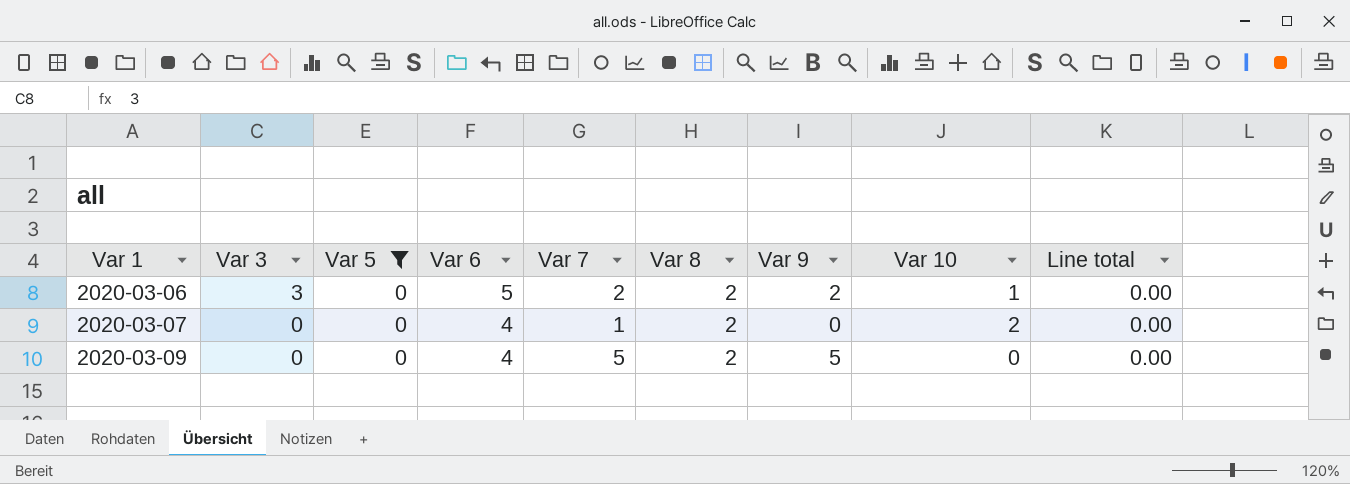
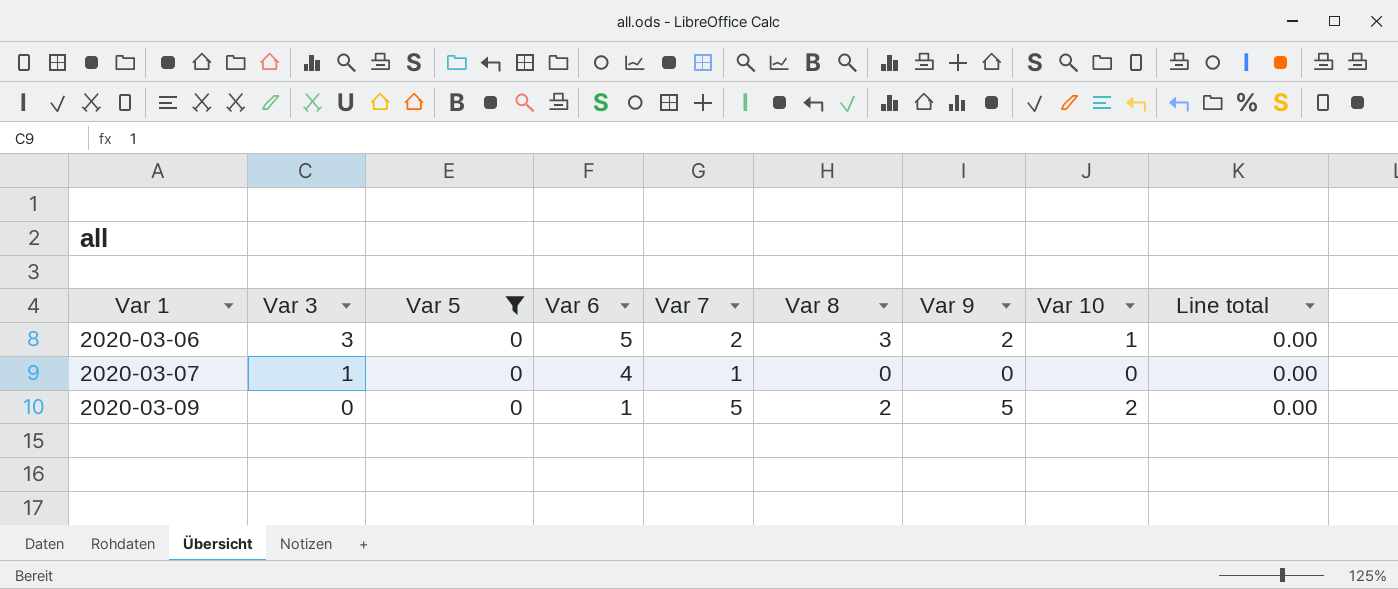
2020-03-06 | Var 8: 2 -> 3
2020-03-07 | Var 3: 0 -> 1
2020-03-07 | Var 8: 2 -> 0
2020-03-07 | Var 10: 2 -> 0
2020-03-09 | Var 6: 4 -> 1
2020-03-09 | Var 10: 0 -> 2

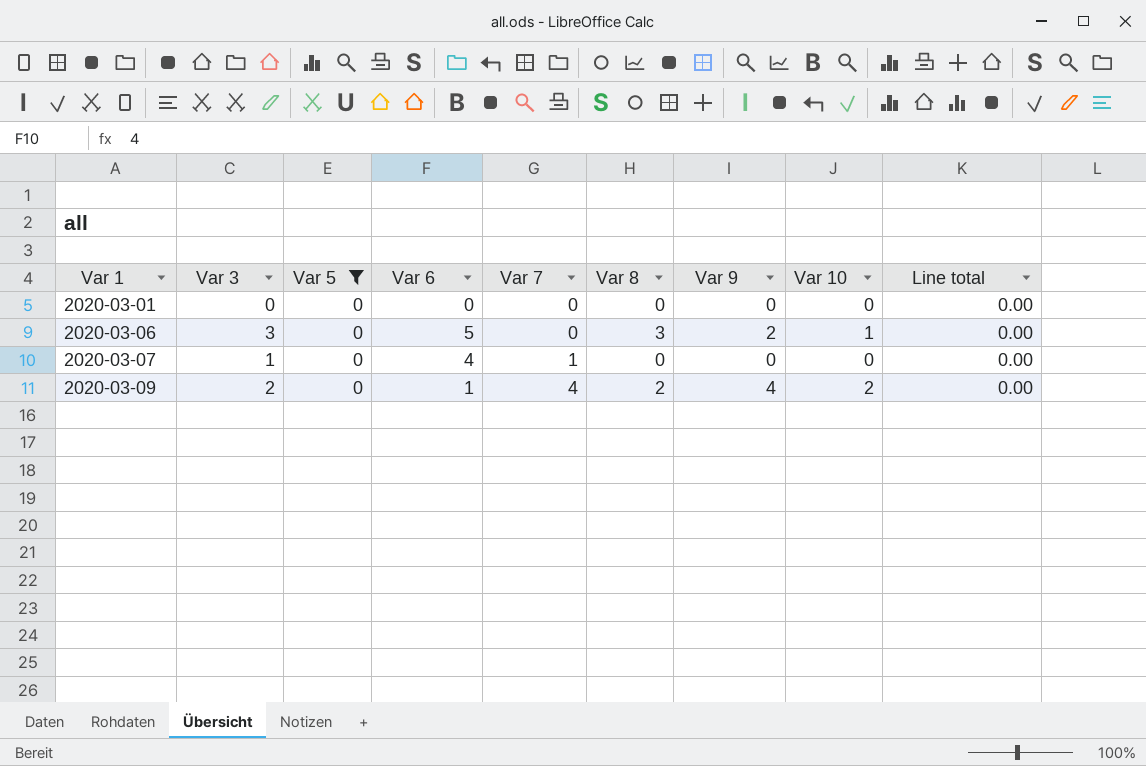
row 2020-03-01: none -> 0 | 0 | 0 | 0 | 0 | 0 | 0 | 0.00
2020-03-06 | Var 7: 2 -> 0
2020-03-09 | Var 3: 0 -> 2
2020-03-09 | Var 7: 5 -> 4
2020-03-09 | Var 9: 5 -> 4

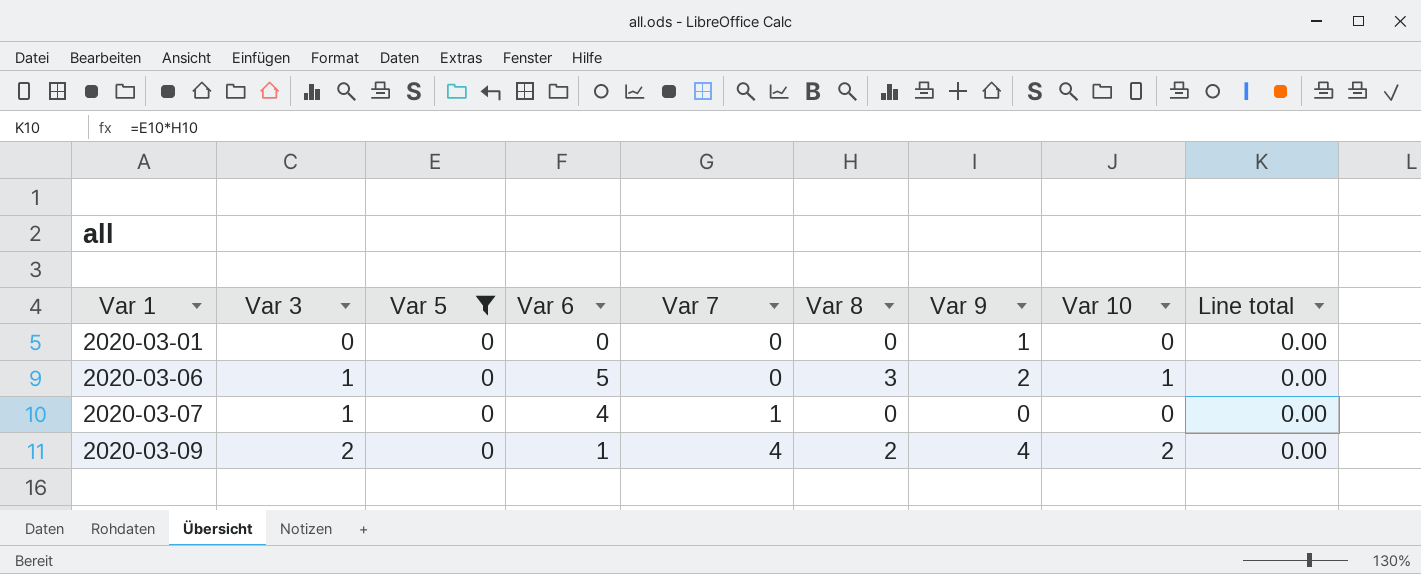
2020-03-01 | Var 9: 0 -> 1
2020-03-06 | Var 3: 3 -> 1

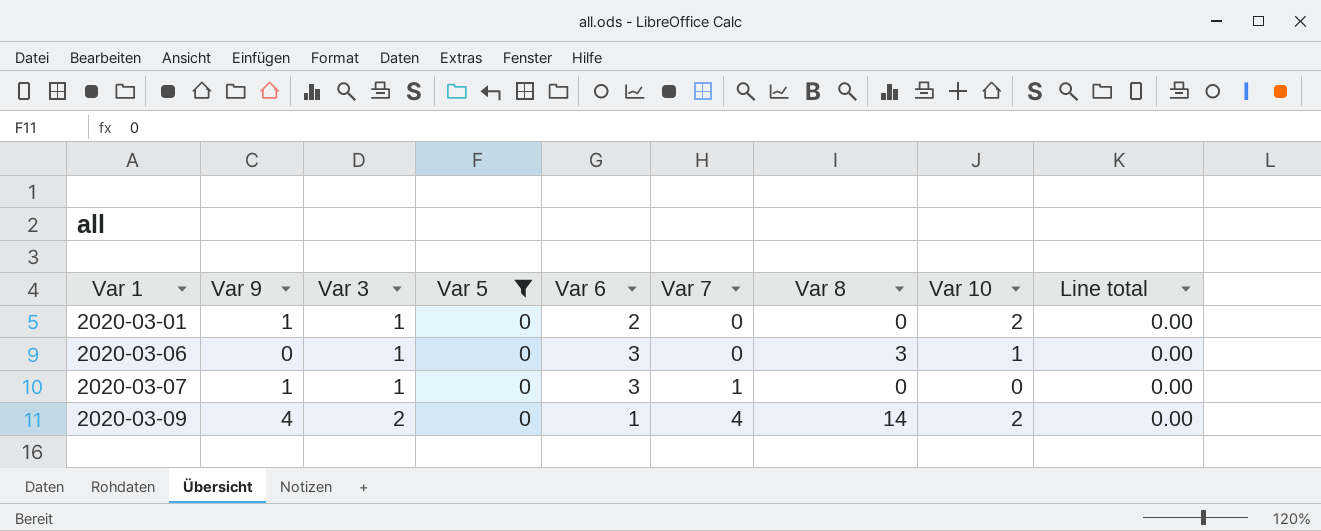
column Var 9 | position: 7 -> 2
2020-03-01 | Var 3: 0 -> 1
2020-03-01 | Var 6: 0 -> 2
2020-03-01 | Var 10: 0 -> 2
2020-03-06 | Var 9: 2 -> 0
2020-03-06 | Var 6: 5 -> 3
2020-03-07 | Var 9: 0 -> 1
2020-03-07 | Var 6: 4 -> 3
2020-03-09 | Var 8: 2 -> 14

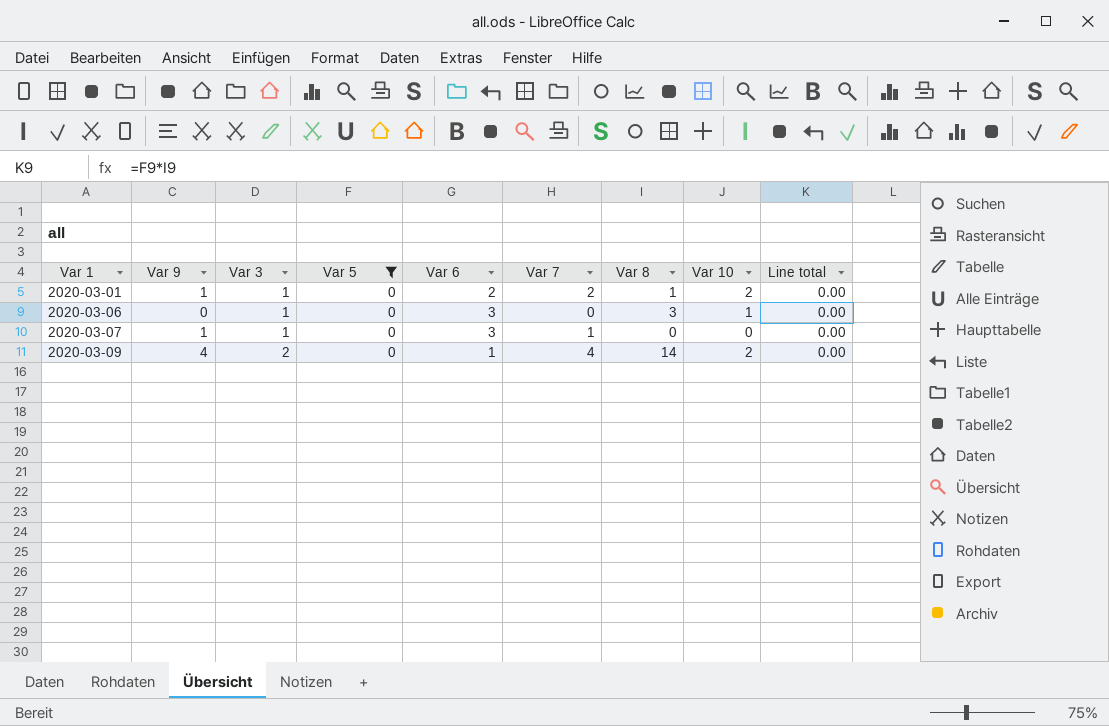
2020-03-01 | Var 7: 0 -> 2
2020-03-01 | Var 8: 0 -> 1

